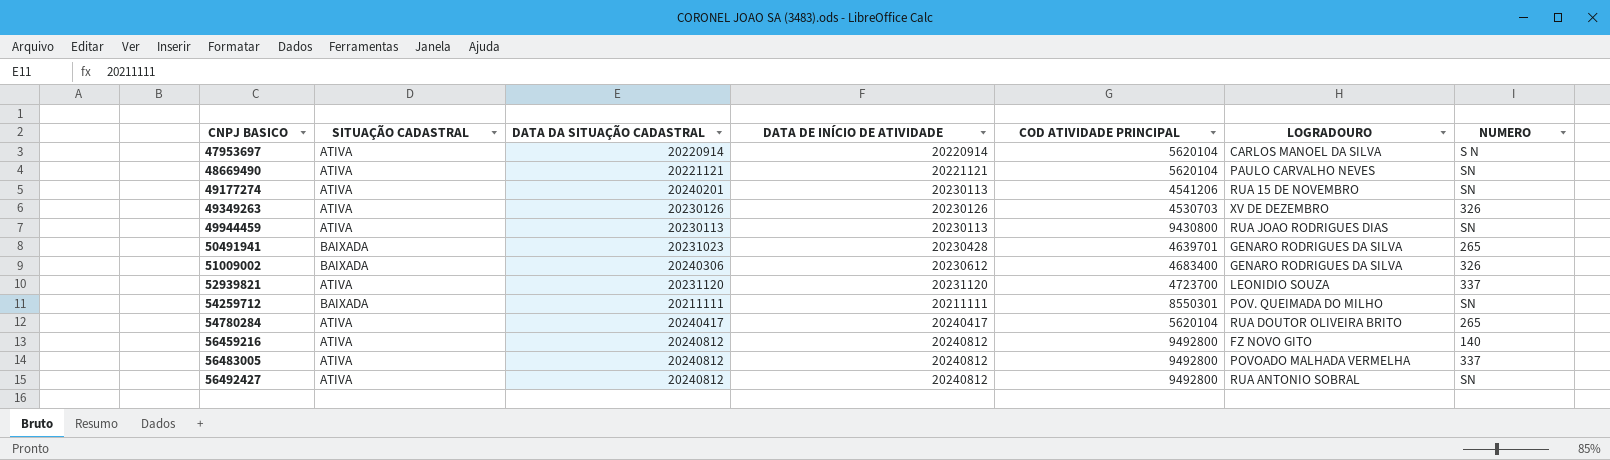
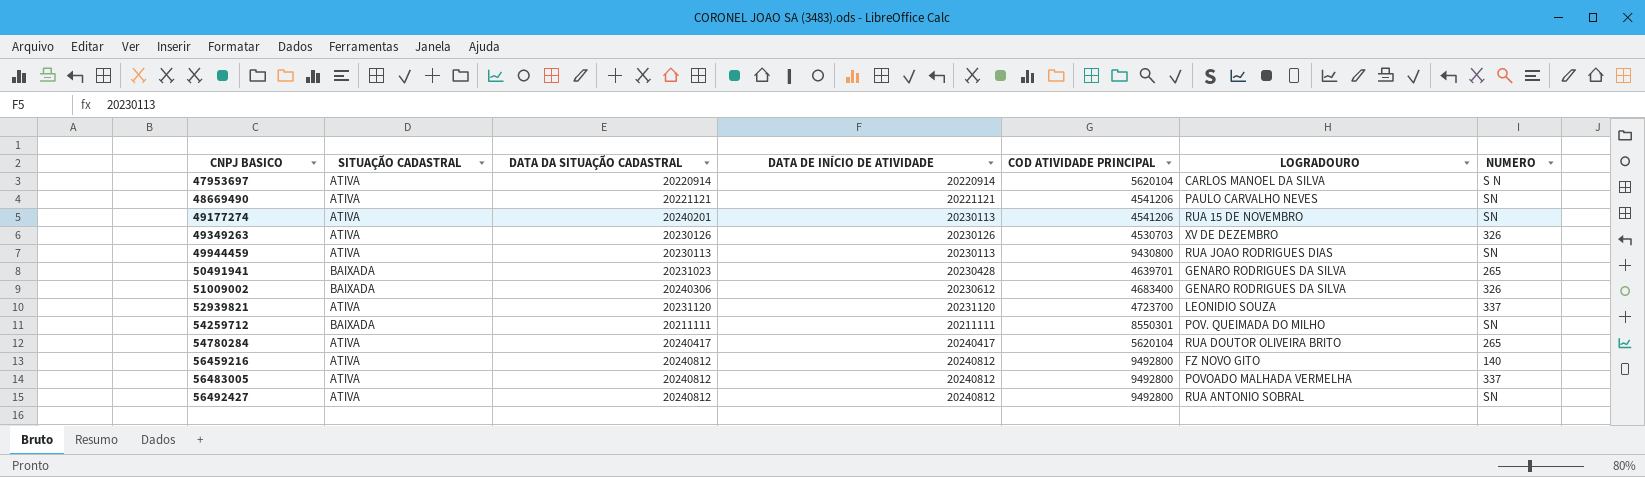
48669490 | COD ATIVIDADE PRINCIPAL: 5620104 -> 4541206

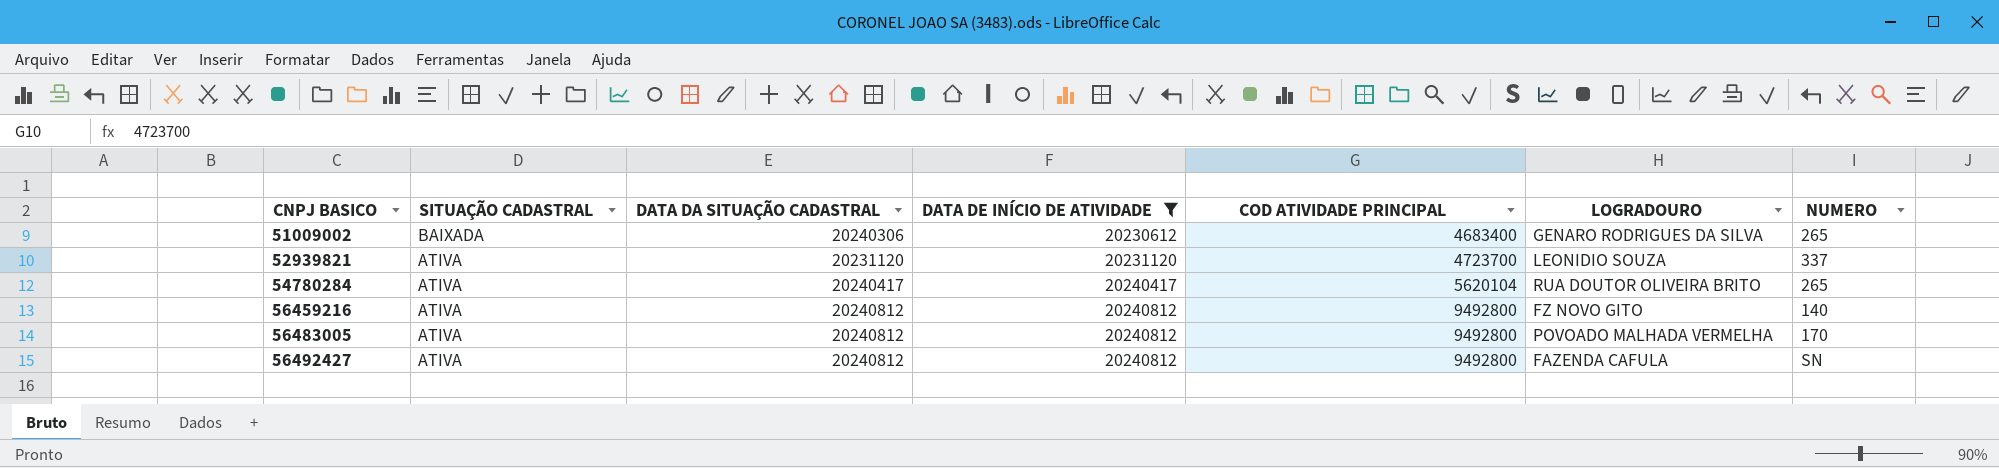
filter: none -> DATA DE INÍCIO DE ATIVIDADE >= 20230612
51009002 | NUMERO: 326 -> 265
56483005 | NUMERO: 337 -> 170
56492427 | LOGRADOURO: RUA ANTONIO SOBRAL -> FAZENDA CAFULA

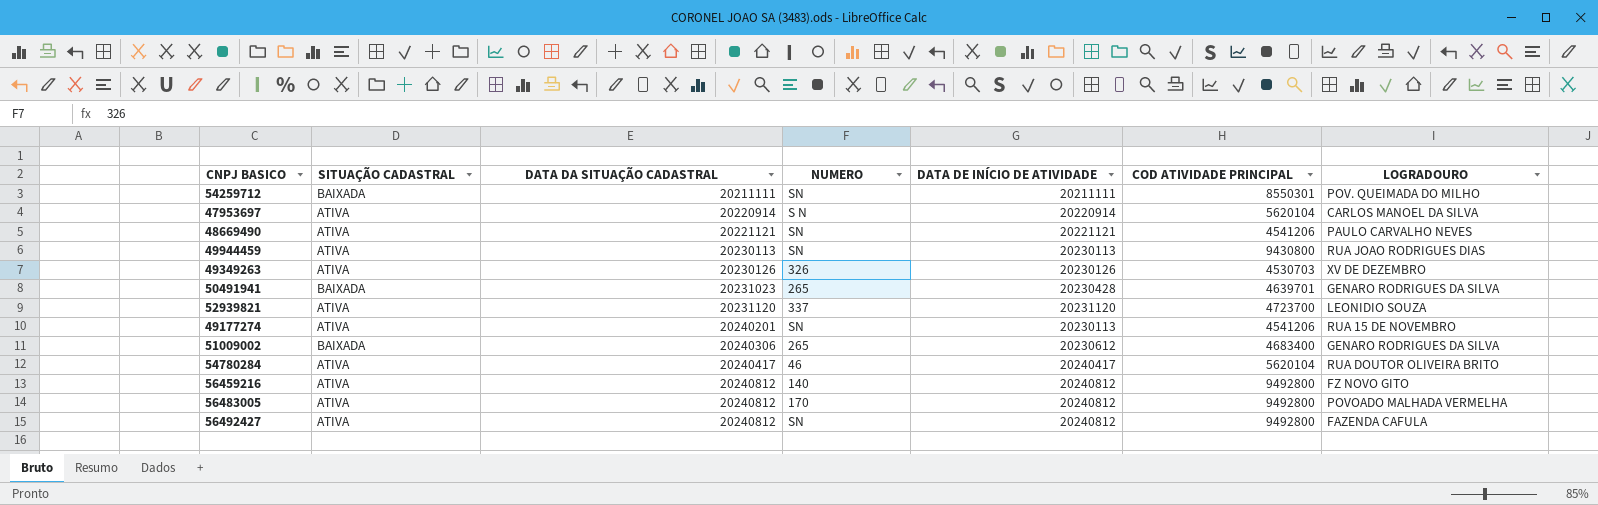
filter: DATA DE INÍCIO DE ATIVIDADE >= 20230612 -> none
row order: CNPJ BASICO ascending -> DATA DA SITUAÇÃO CADASTRAL ascending
column NUMERO | position: 7 -> 4
54780284 | NUMERO: 265 -> 46

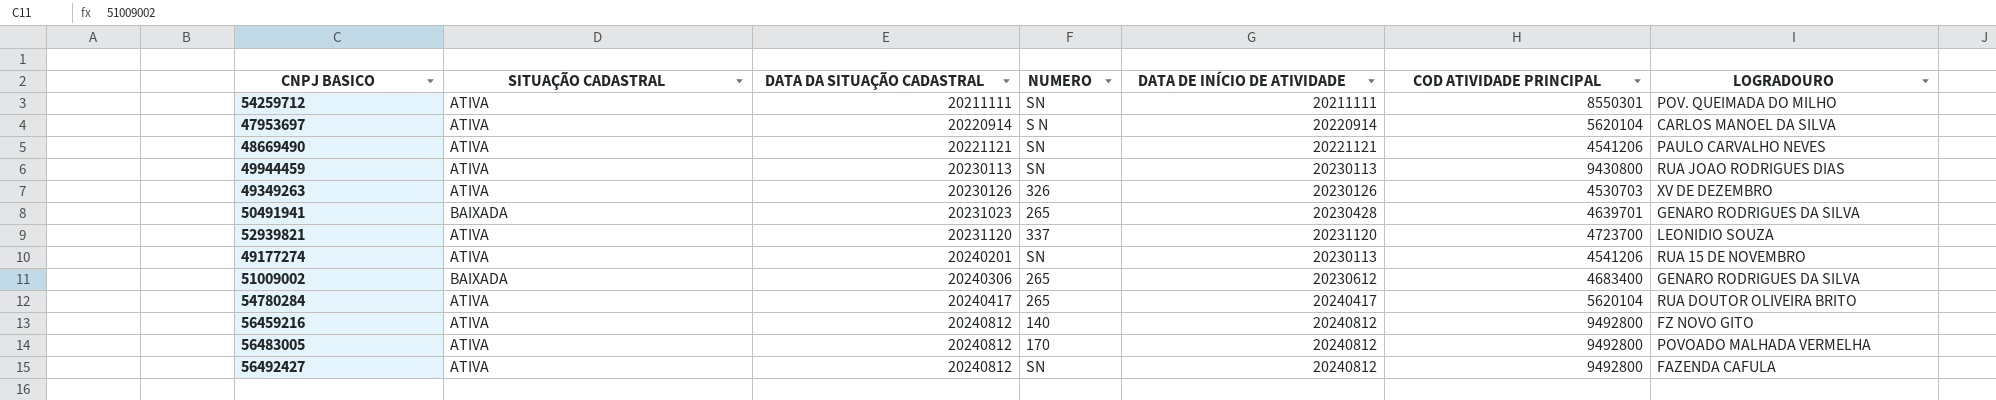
54259712 | SITUAÇÃO CADASTRAL: BAIXADA -> ATIVA
54780284 | NUMERO: 46 -> 265

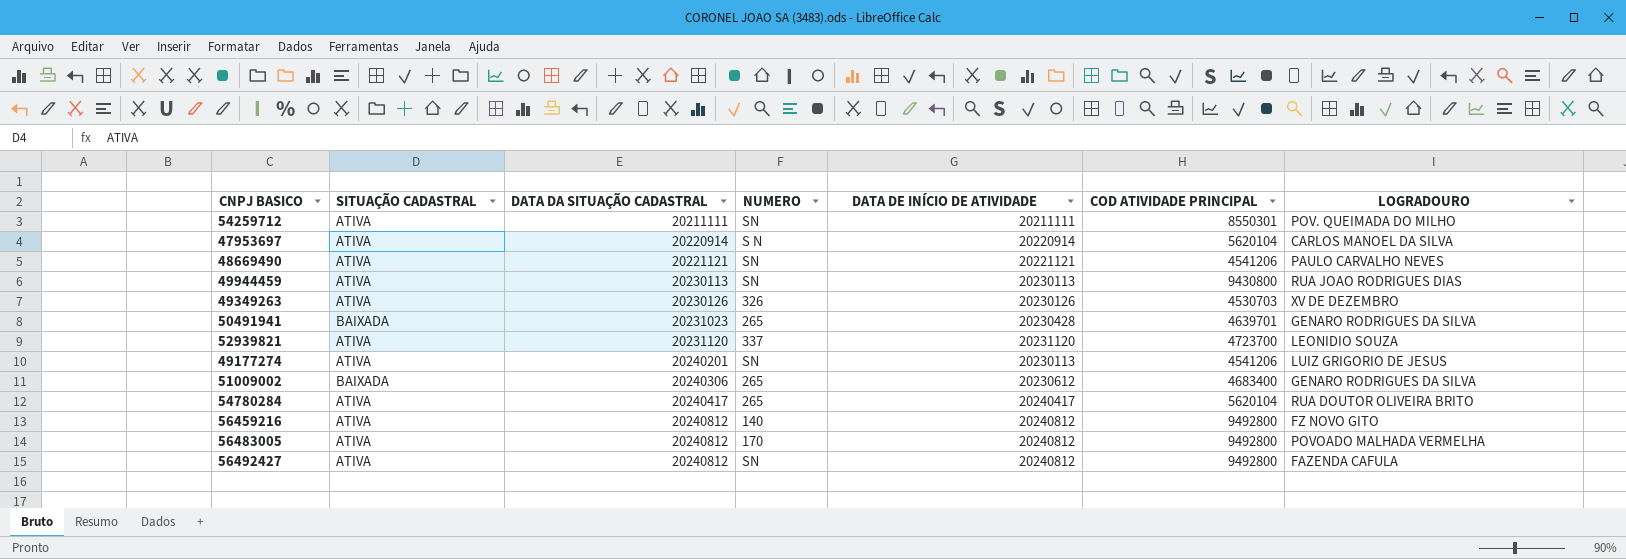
49177274 | LOGRADOURO: RUA 15 DE NOVEMBRO -> LUIZ GRIGORIO DE JESUS

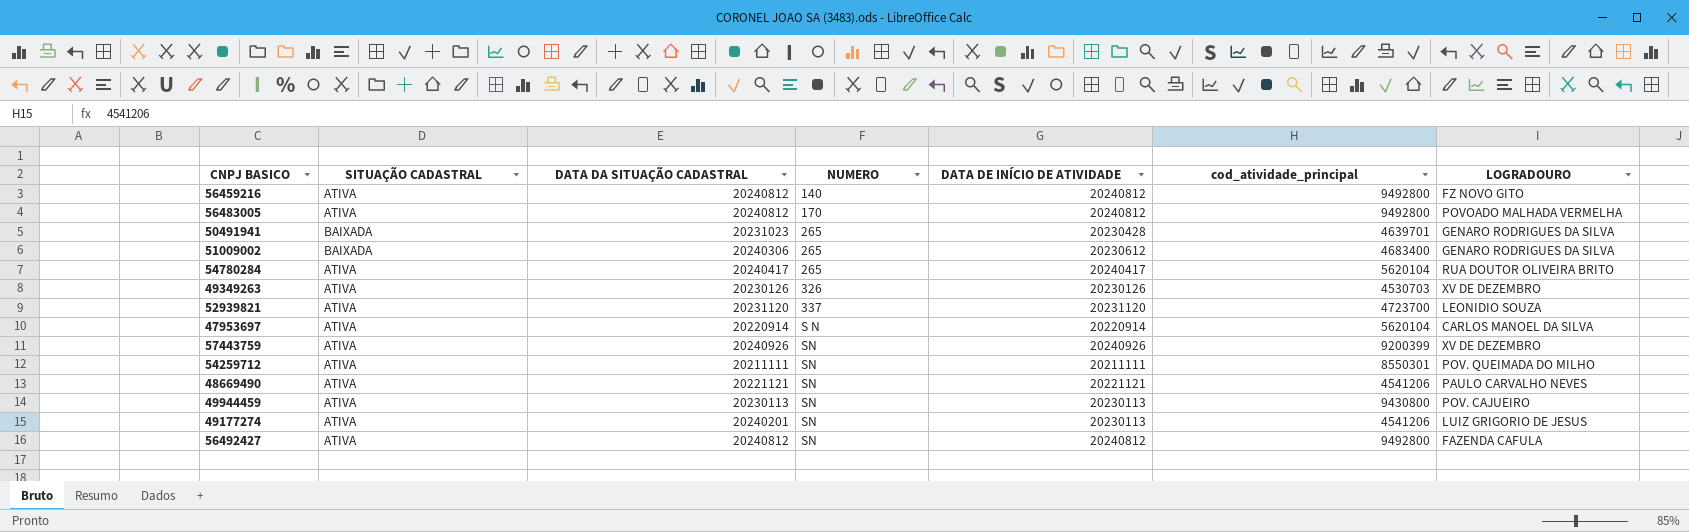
row order: DATA DA SITUAÇÃO CADASTRAL ascending -> NUMERO ascending
column name: COD ATIVIDADE PRINCIPAL -> cod_atividade_principal
row 57443759: none -> ATIVA | 20240926 | SN | 20240926 | 9200399 | XV DE DEZEMBRO
49944459 | LOGRADOURO: RUA JOAO RODRIGUES DIAS -> POV. CAJUEIRO

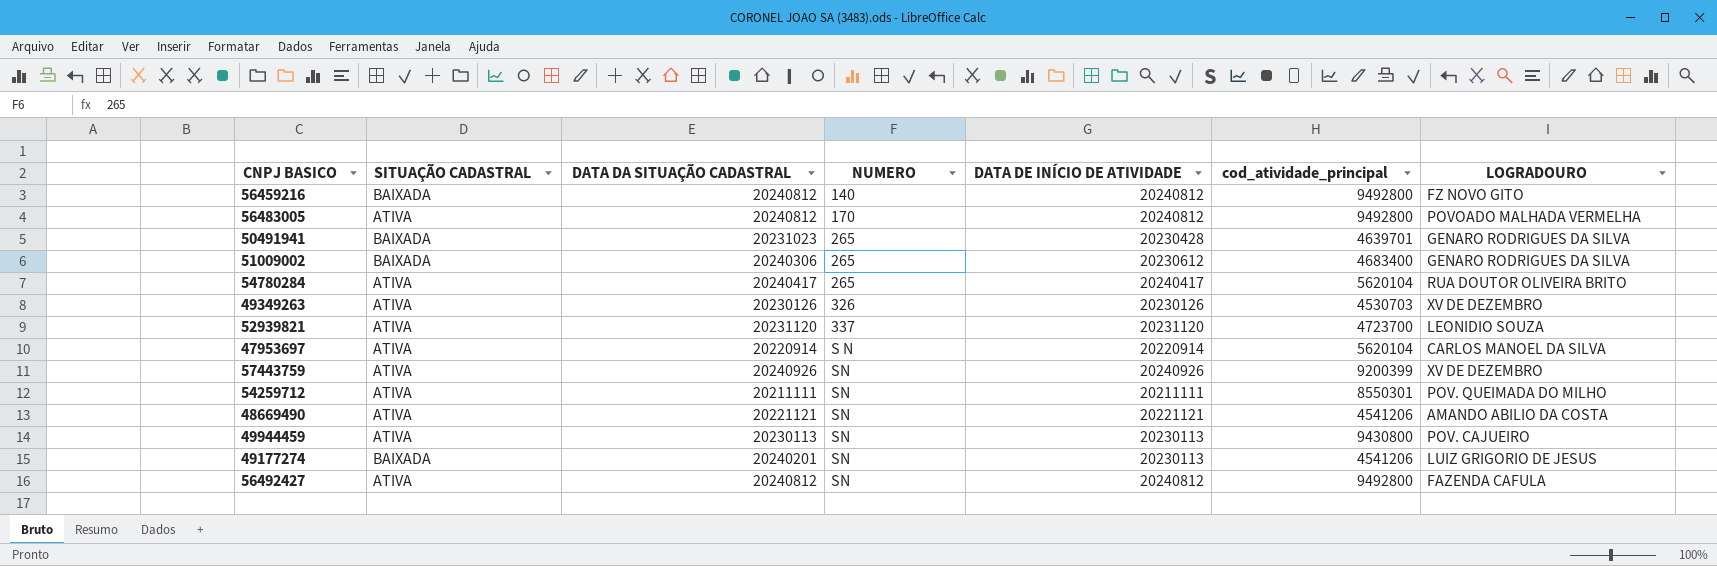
56459216 | SITUAÇÃO CADASTRAL: ATIVA -> BAIXADA
48669490 | LOGRADOURO: PAULO CARVALHO NEVES -> AMANDO ABILIO DA COSTA
49177274 | SITUAÇÃO CADASTRAL: ATIVA -> BAIXADA

